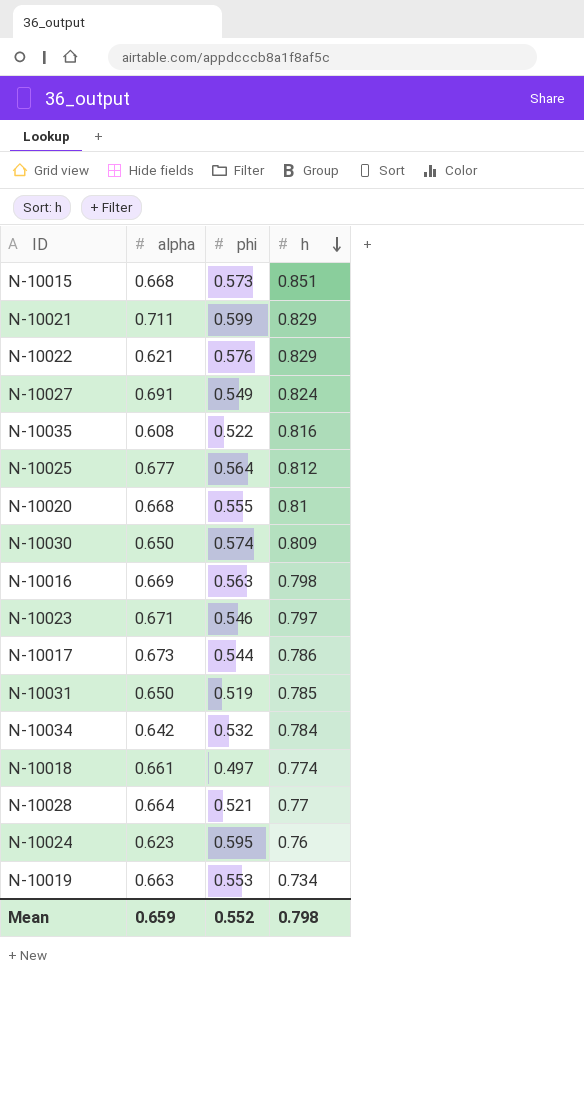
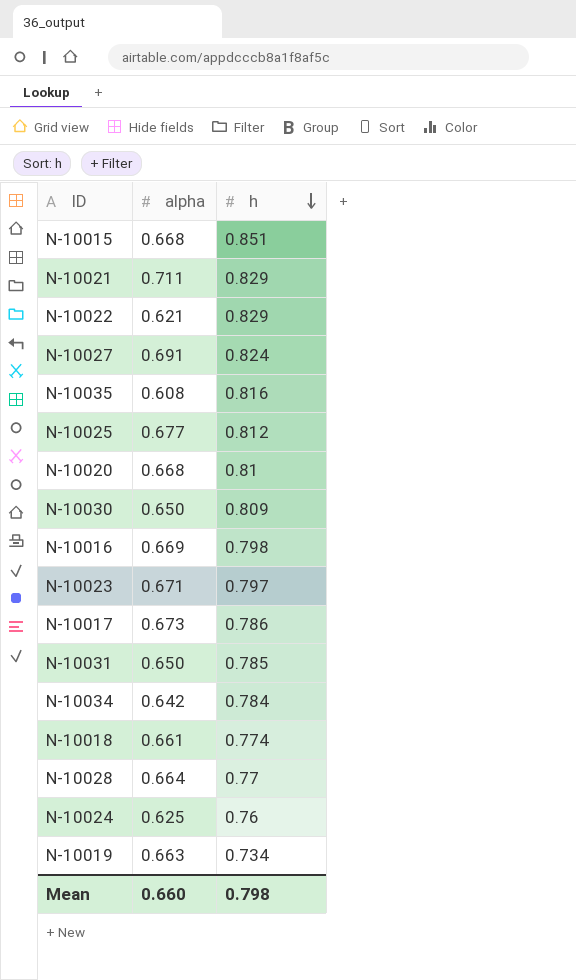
column phi | position: 3 -> none
N-10024 | alpha: 0.623 -> 0.625
Mean | alpha: 0.659 -> 0.660

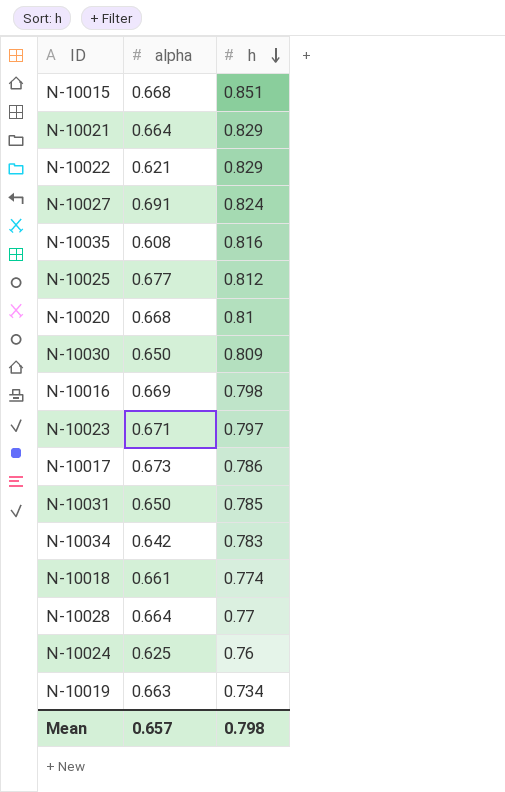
N-10021 | alpha: 0.711 -> 0.664
N-10034 | h: 0.784 -> 0.783
Mean | alpha: 0.660 -> 0.657

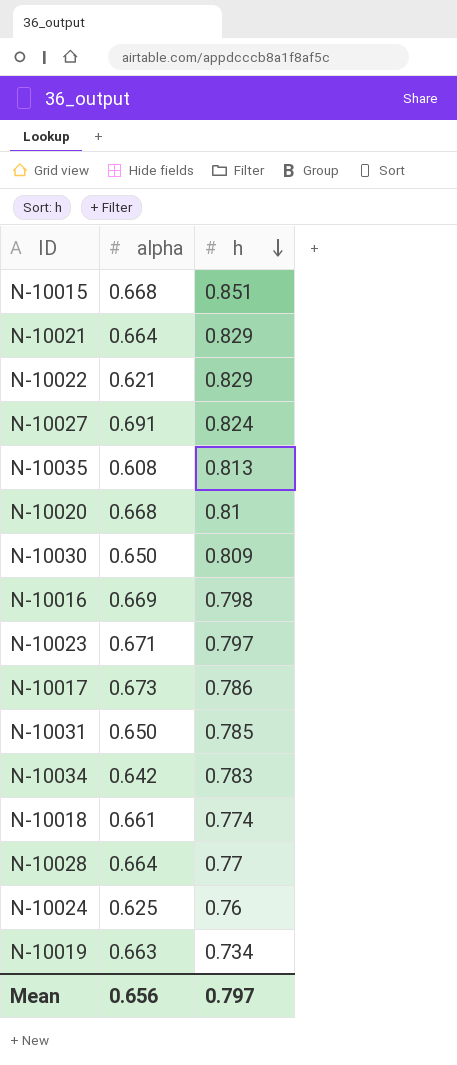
row N-10025: 0.677 | 0.812 -> none
N-10035 | h: 0.816 -> 0.813
Mean | alpha: 0.657 -> 0.656
Mean | h: 0.798 -> 0.797

